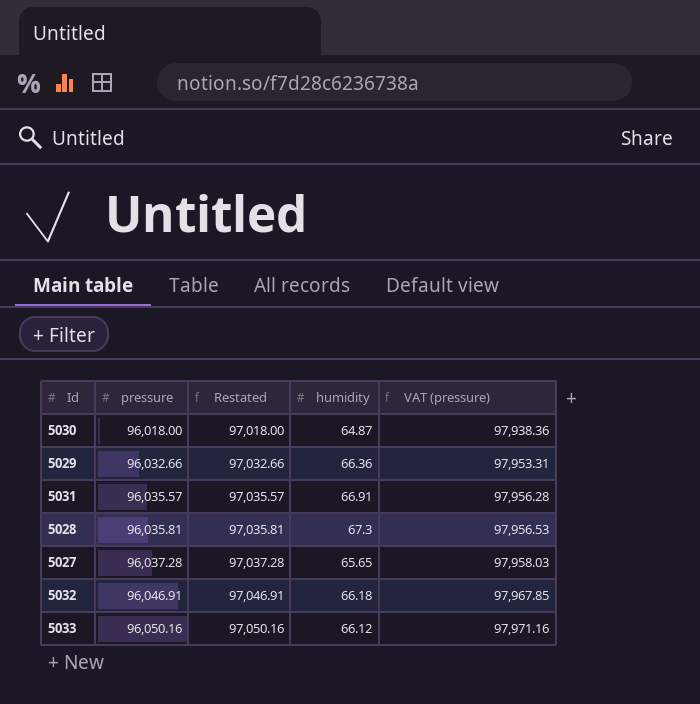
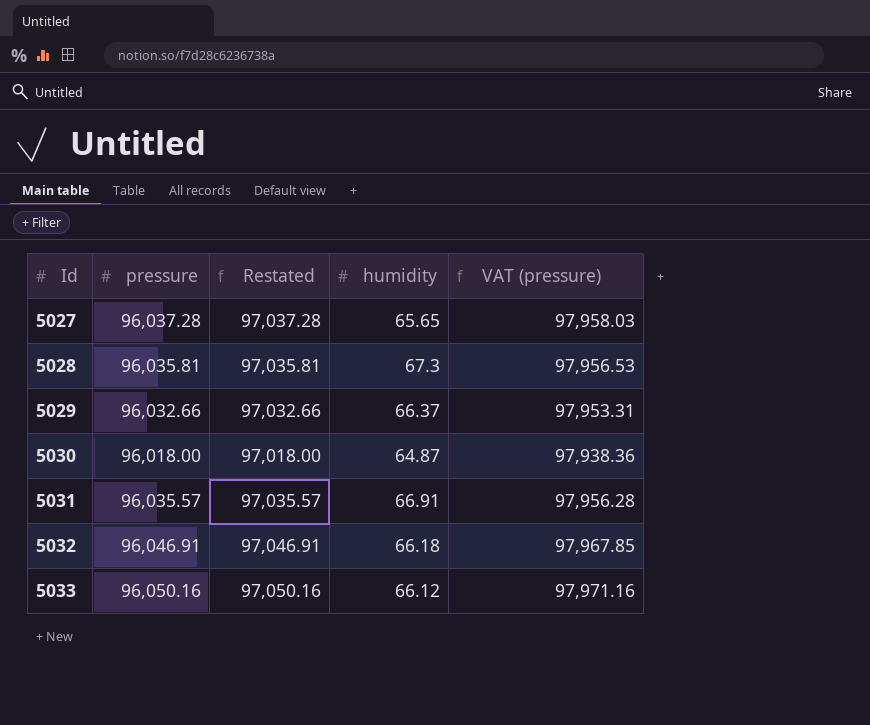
row order: pressure ascending -> Id ascending
5029 | humidity: 66.36 -> 66.37

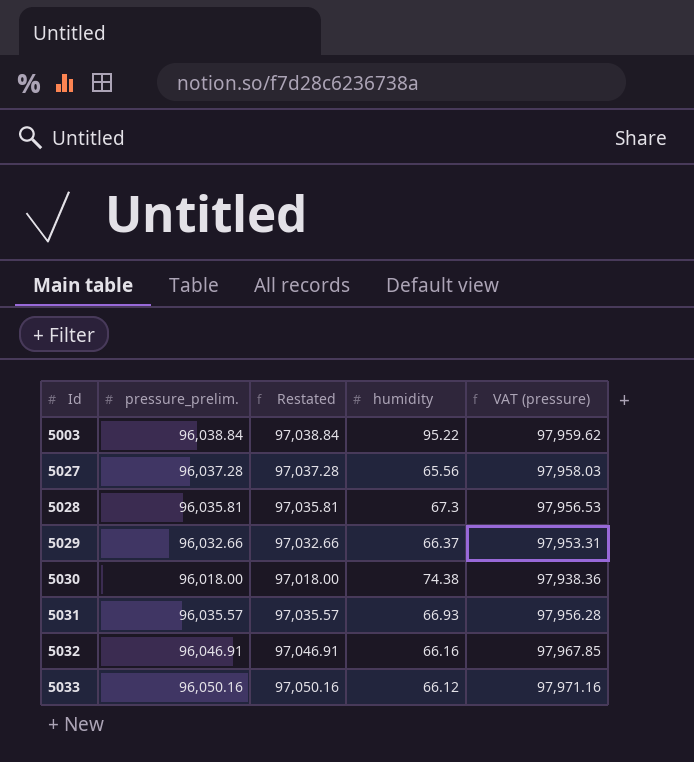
column name: pressure -> pressure_prelim.
row 5003: none -> 96,038.84 | 97,038.84 | 95.22 | 97,959.62
5027 | humidity: 65.65 -> 65.56
5030 | humidity: 64.87 -> 74.38
5031 | humidity: 66.91 -> 66.93
5032 | humidity: 66.18 -> 66.16

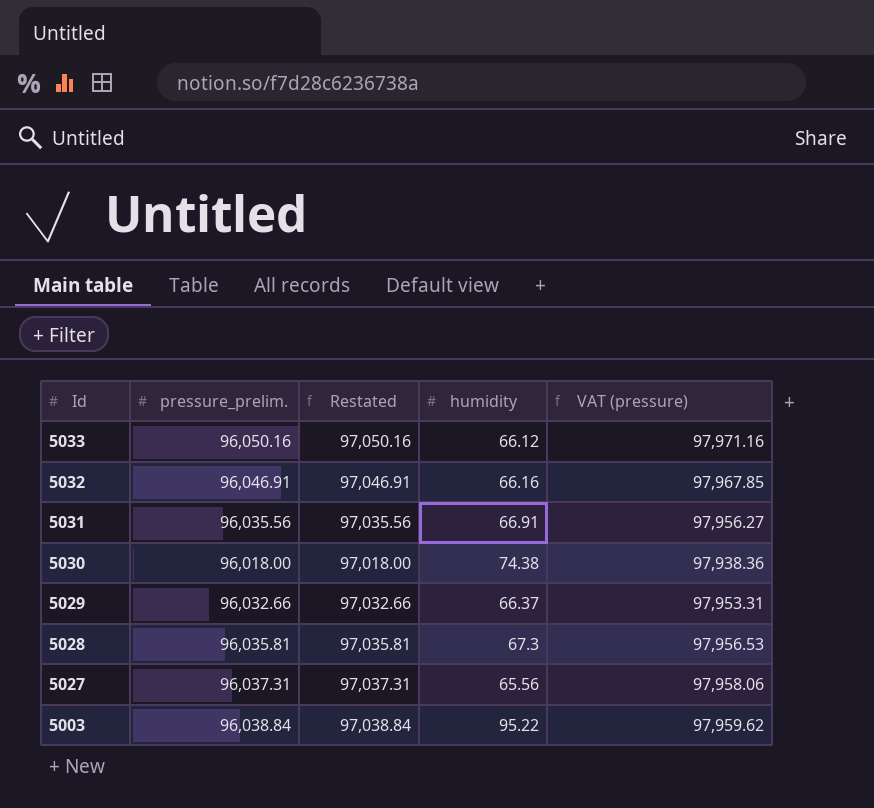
row order: Id ascending -> Id descending
5031 | pressure_prelim.: 96,035.57 -> 96,035.56
5031 | Restated: 97,035.57 -> 97,035.56
5031 | humidity: 66.93 -> 66.91
5031 | VAT (pressure): 97,956.28 -> 97,956.27
5027 | pressure_prelim.: 96,037.28 -> 96,037.31
5027 | Restated: 97,037.28 -> 97,037.31
5027 | VAT (pressure): 97,958.03 -> 97,958.06

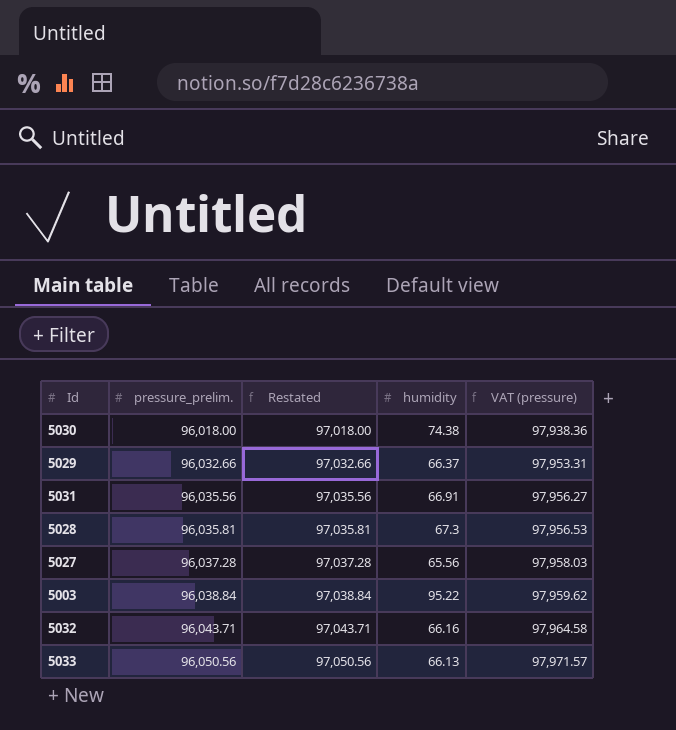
row order: Id descending -> pressure_prelim. ascending
5027 | pressure_prelim.: 96,037.31 -> 96,037.28
5027 | Restated: 97,037.31 -> 97,037.28
5027 | VAT (pressure): 97,958.06 -> 97,958.03
5032 | pressure_prelim.: 96,046.91 -> 96,043.71
5032 | Restated: 97,046.91 -> 97,043.71
5032 | VAT (pressure): 97,967.85 -> 97,964.58
5033 | pressure_prelim.: 96,050.16 -> 96,050.56
5033 | Restated: 97,050.16 -> 97,050.56
5033 | humidity: 66.12 -> 66.13
5033 | VAT (pressure): 97,971.16 -> 97,971.57

